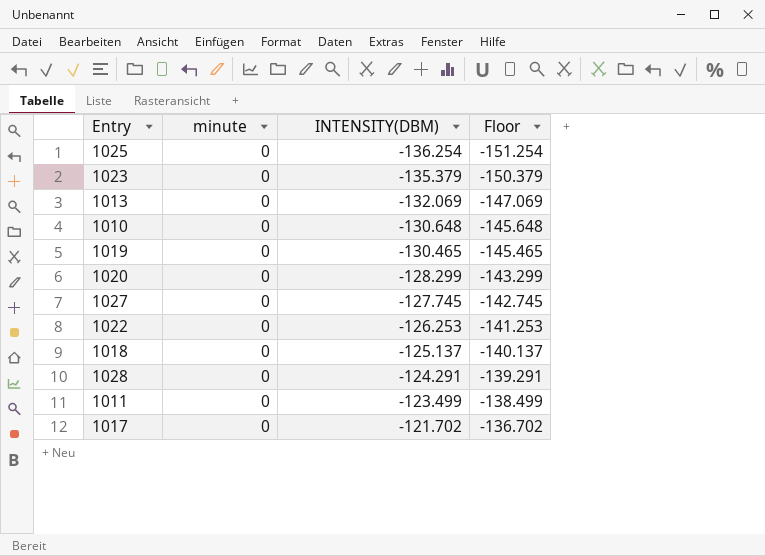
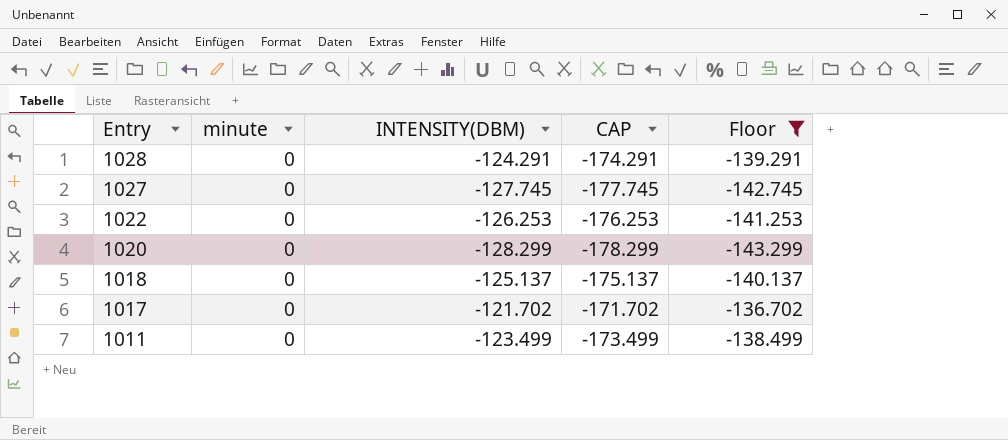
filter: none -> Floor >= -143.299
row order: INTENSITY(DBM) ascending -> Entry descending
column CAP | formula: none -> [INTENSITY(DBM)] - 50

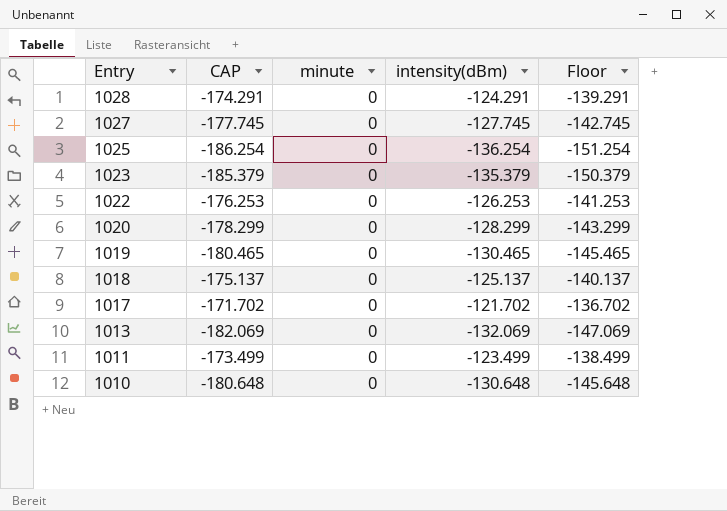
filter: Floor >= -143.299 -> none
column CAP | position: 4 -> 2
column name: INTENSITY(DBM) -> intensity(dBm)

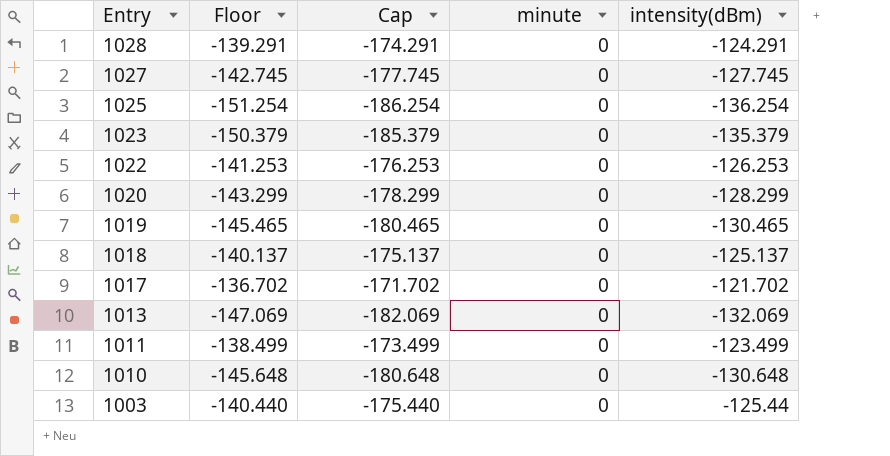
column Floor | position: 5 -> 2
column name: CAP -> Cap
row 1003: none -> -140.440 | -175.440 | 0 | -125.44

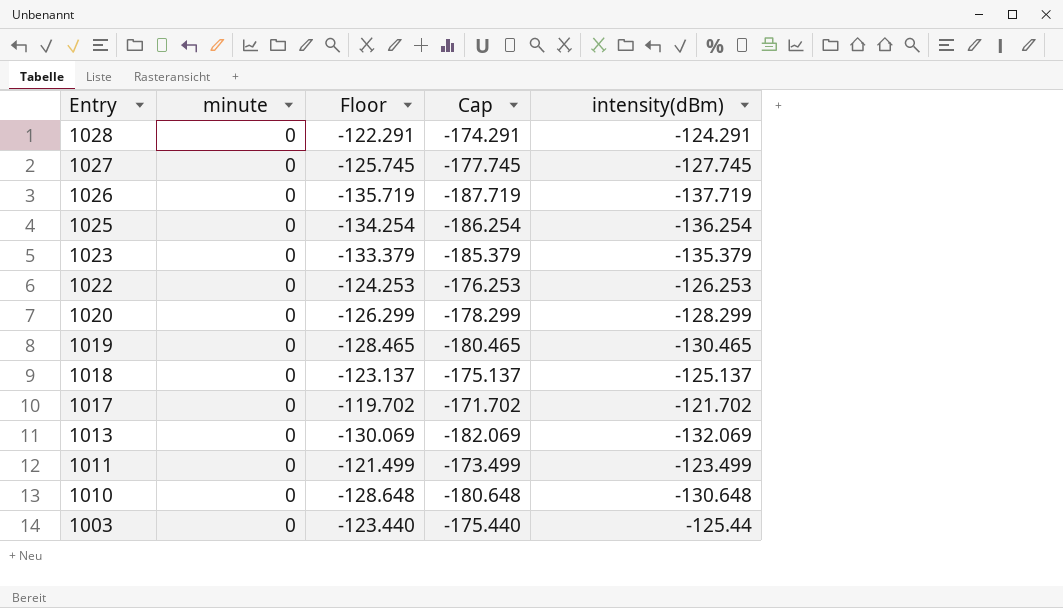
column minute | position: 4 -> 2
column Floor | formula: [intensity(dBm)] - 15 -> [intensity(dBm)] + 2
row 1026: none -> 0 | -135.719 | -187.719 | -137.719

